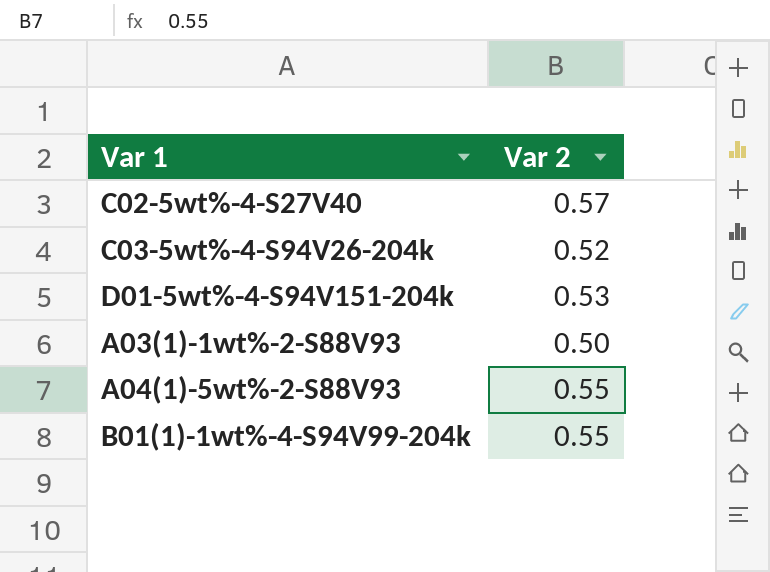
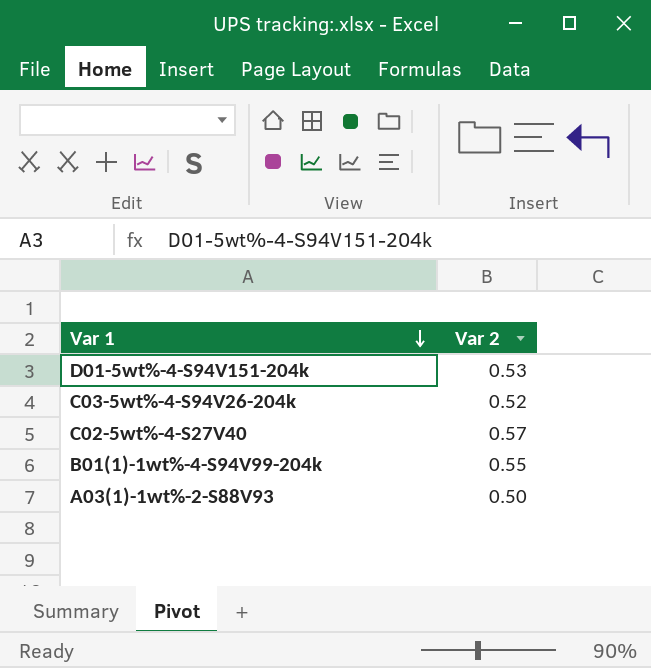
row order: none -> Var 1 descending
row A04(1)-5wt%-2-S88V93: 0.55 -> none

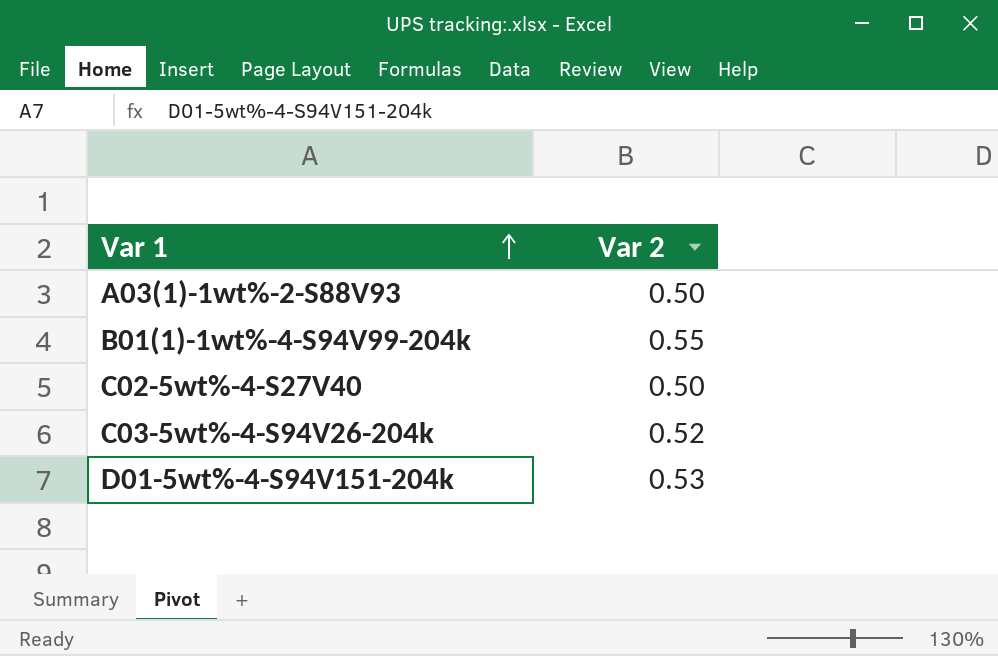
row order: Var 1 descending -> Var 1 ascending
C02-5wt%-4-S27V40 | Var 2: 0.57 -> 0.50

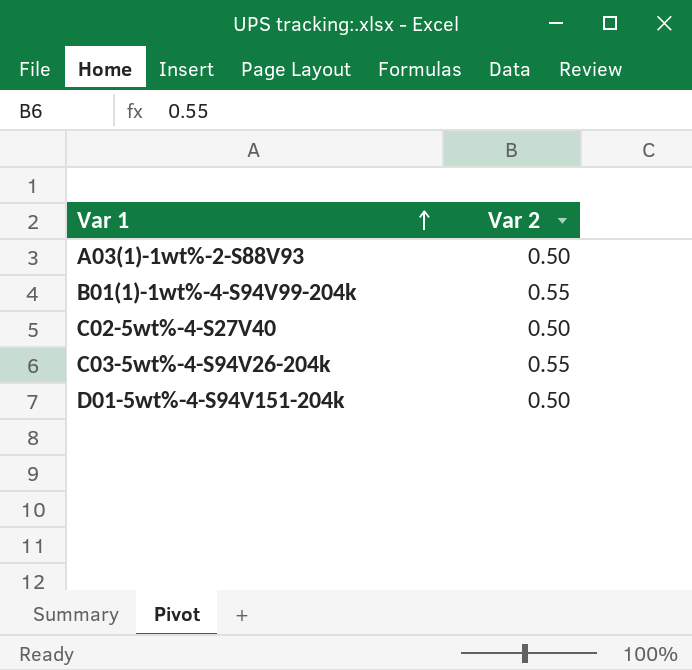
C03-5wt%-4-S94V26-204k | Var 2: 0.52 -> 0.55
D01-5wt%-4-S94V151-204k | Var 2: 0.53 -> 0.50

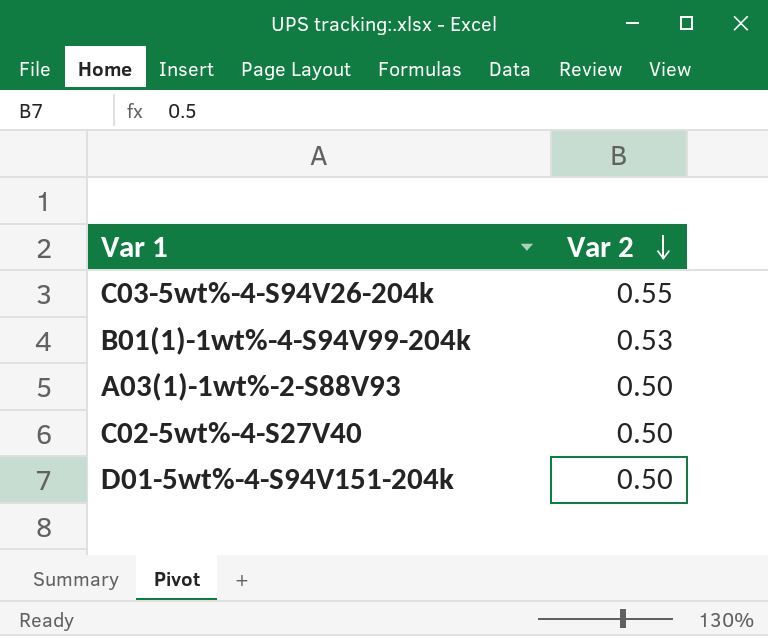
row order: Var 1 ascending -> Var 2 descending
B01(1)-1wt%-4-S94V99-204k | Var 2: 0.55 -> 0.53

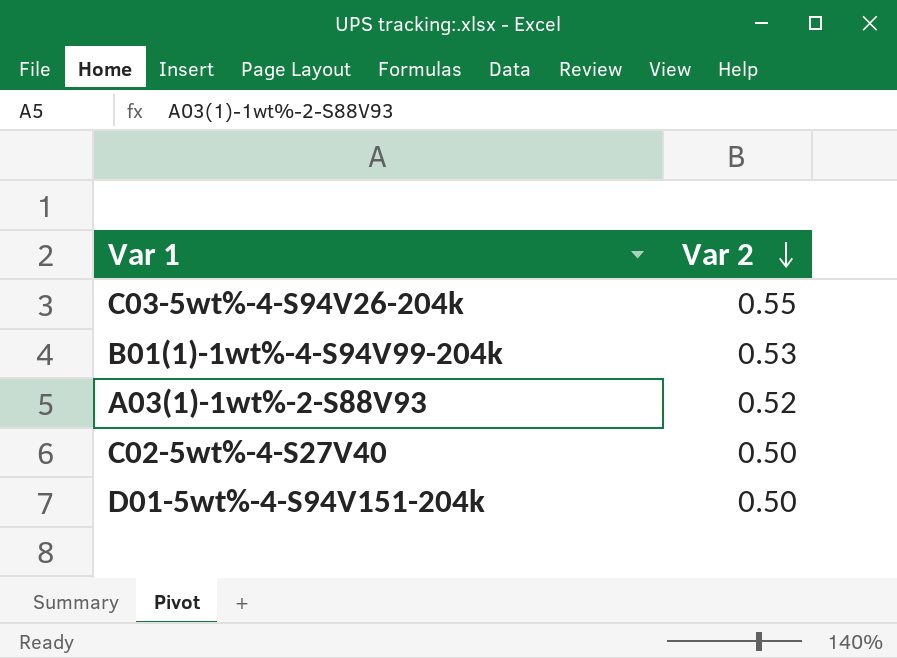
A03(1)-1wt%-2-S88V93 | Var 2: 0.50 -> 0.52

